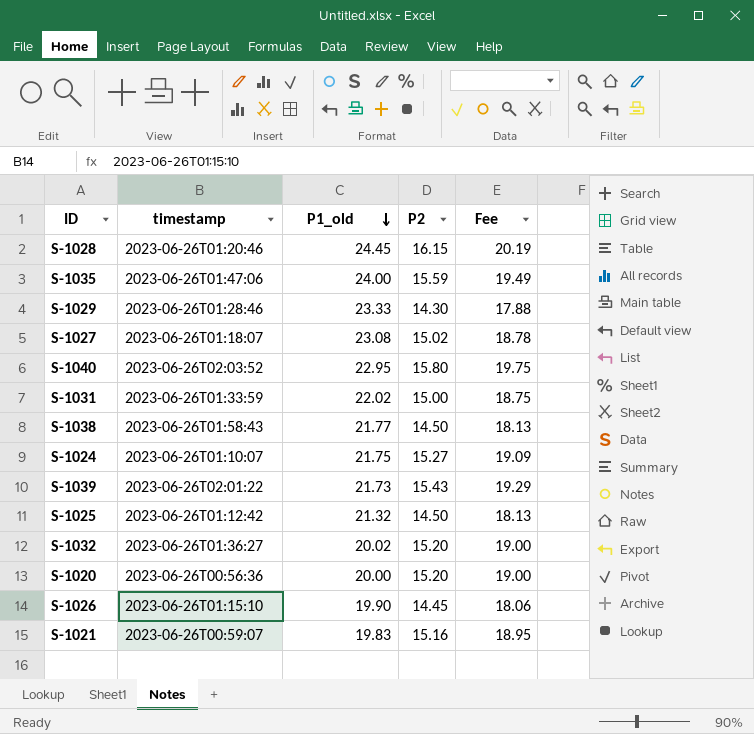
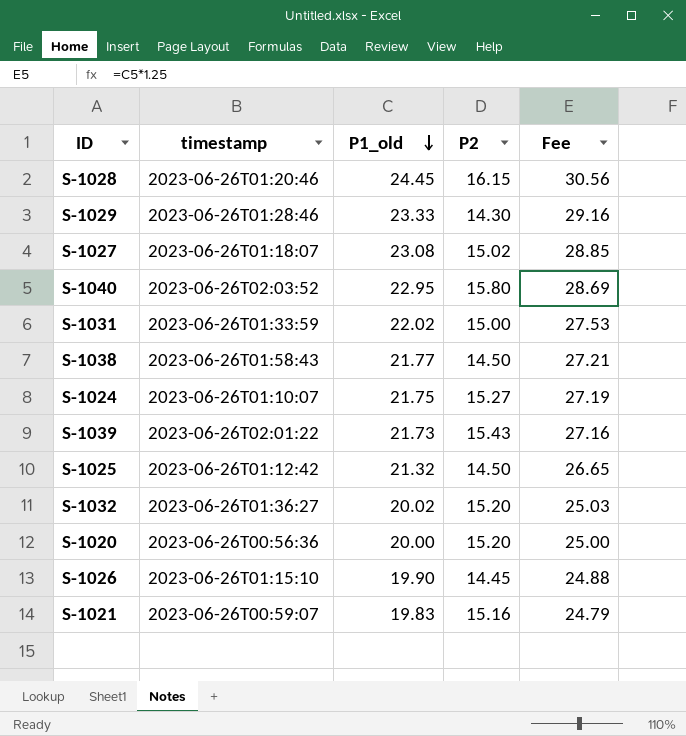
column Fee | formula: [P2] * 1.25 -> [P1_old] * 1.25
row S-1035: 2023-06-26T01:47:06 | 24.00 | 15.59 | 19.49 -> none

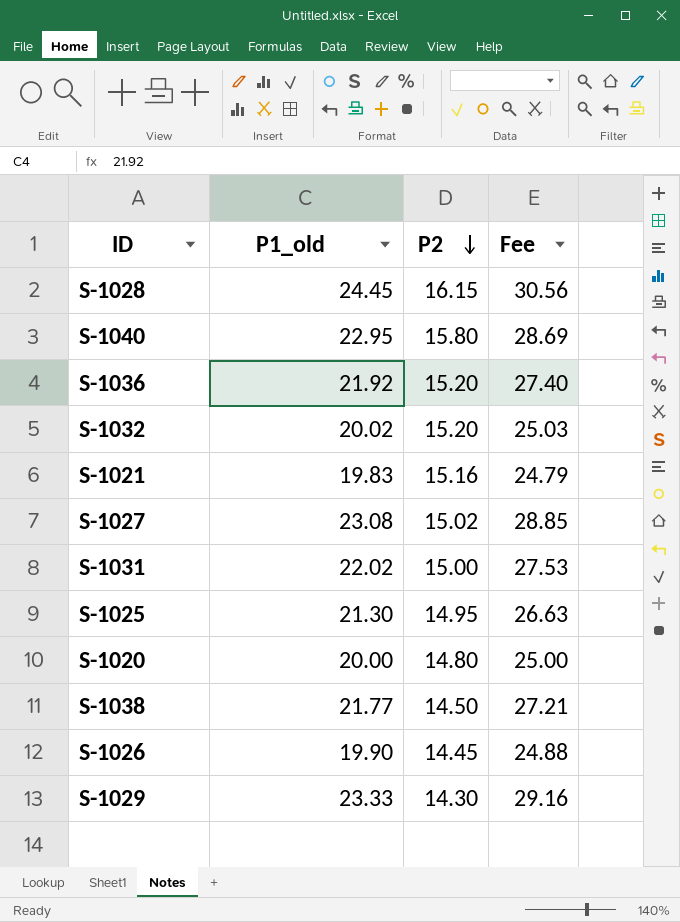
row order: P1_old descending -> P2 descending
column timestamp | position: 2 -> none
row S-1024: 2023-06-26T01:10:07 | 21.75 | 15.27 | 27.19 -> none
row S-1039: 2023-06-26T02:01:22 | 21.73 | 15.43 | 27.16 -> none
row S-1036: none -> 21.92 | 15.20 | 27.40
S-1025 | P1_old: 21.32 -> 21.30
S-1025 | P2: 14.50 -> 14.95
S-1025 | Fee: 26.65 -> 26.63
S-1020 | P2: 15.20 -> 14.80

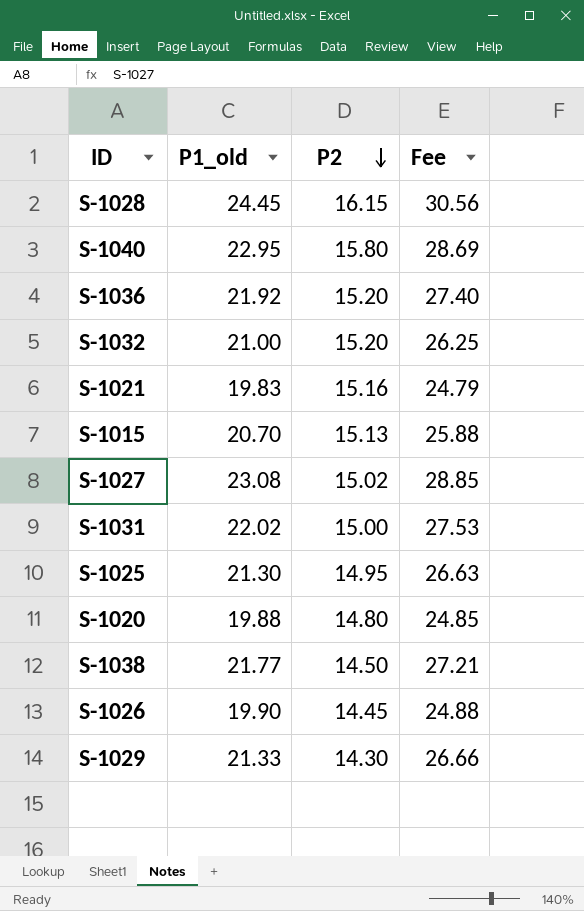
S-1032 | P1_old: 20.02 -> 21.00
S-1032 | Fee: 25.03 -> 26.25
row S-1015: none -> 20.70 | 15.13 | 25.88
S-1020 | P1_old: 20.00 -> 19.88
S-1020 | Fee: 25.00 -> 24.85
S-1029 | P1_old: 23.33 -> 21.33
S-1029 | Fee: 29.16 -> 26.66

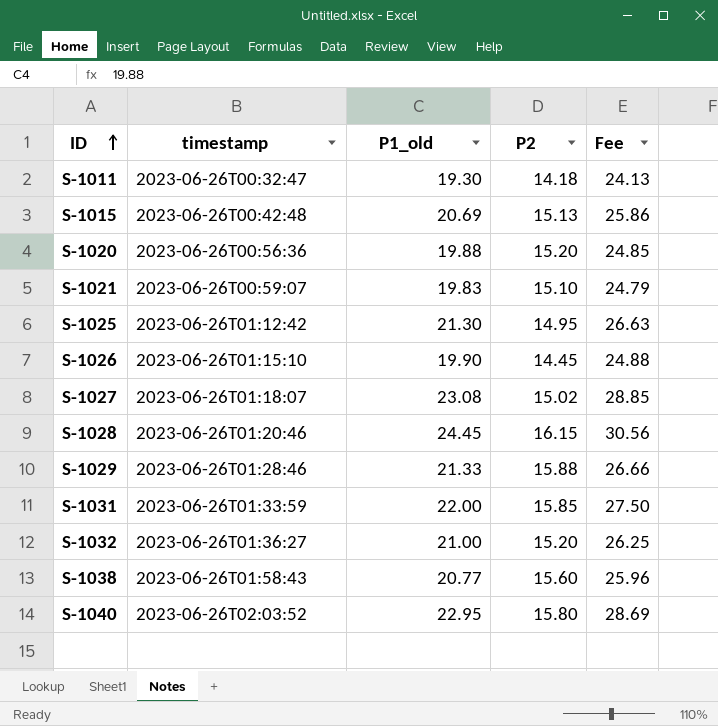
row order: P2 descending -> ID ascending
column timestamp | position: none -> 2
row S-1036: 21.92 | 15.20 | 27.40 -> none
row S-1011: none -> 2023-06-26T00:32:47 | 19.30 | 14.18 | 24.13
S-1015 | P1_old: 20.70 -> 20.69
S-1015 | Fee: 25.88 -> 25.86
S-1020 | P2: 14.80 -> 15.20
S-1021 | P2: 15.16 -> 15.10
S-1029 | P2: 14.30 -> 15.88
S-1031 | P1_old: 22.02 -> 22.00
S-1031 | P2: 15.00 -> 15.85
S-1031 | Fee: 27.53 -> 27.50
S-1038 | P1_old: 21.77 -> 20.77
S-1038 | P2: 14.50 -> 15.60
S-1038 | Fee: 27.21 -> 25.96

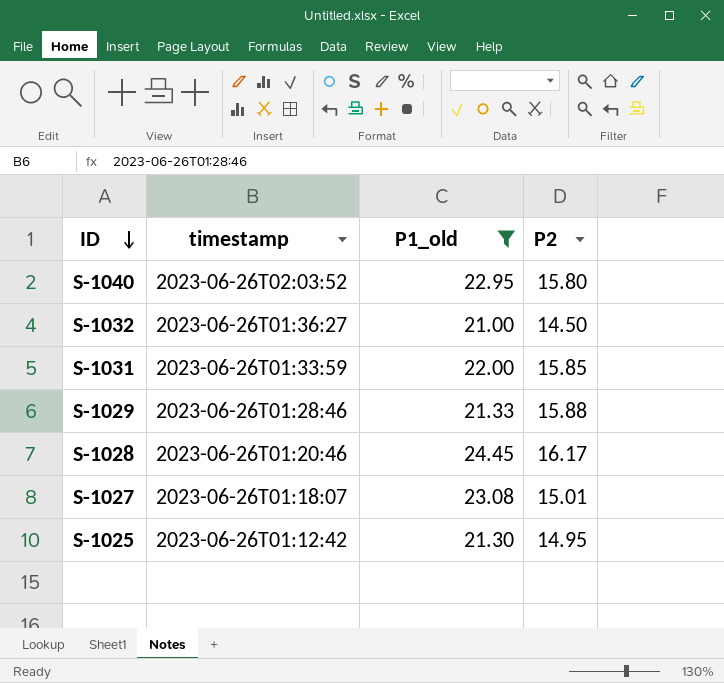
filter: none -> P1_old >= 21.00
row order: ID ascending -> ID descending
column Fee | formula: [P1_old] * 1.25 -> none
S-1032 | P2: 15.20 -> 14.50
S-1028 | P2: 16.15 -> 16.17
S-1027 | P2: 15.02 -> 15.01

